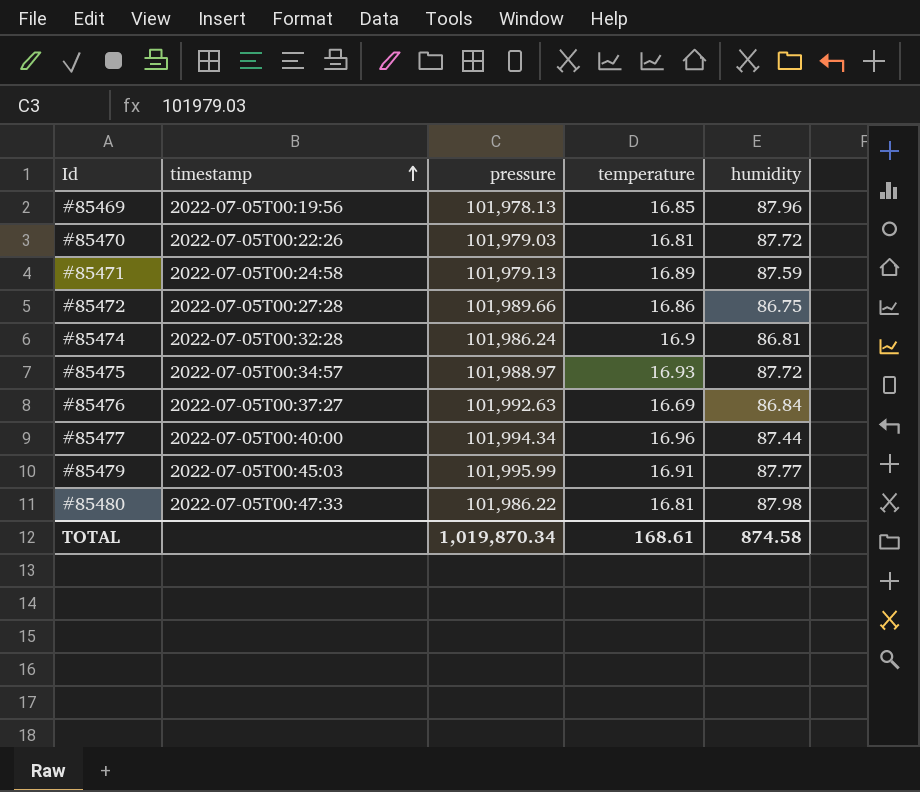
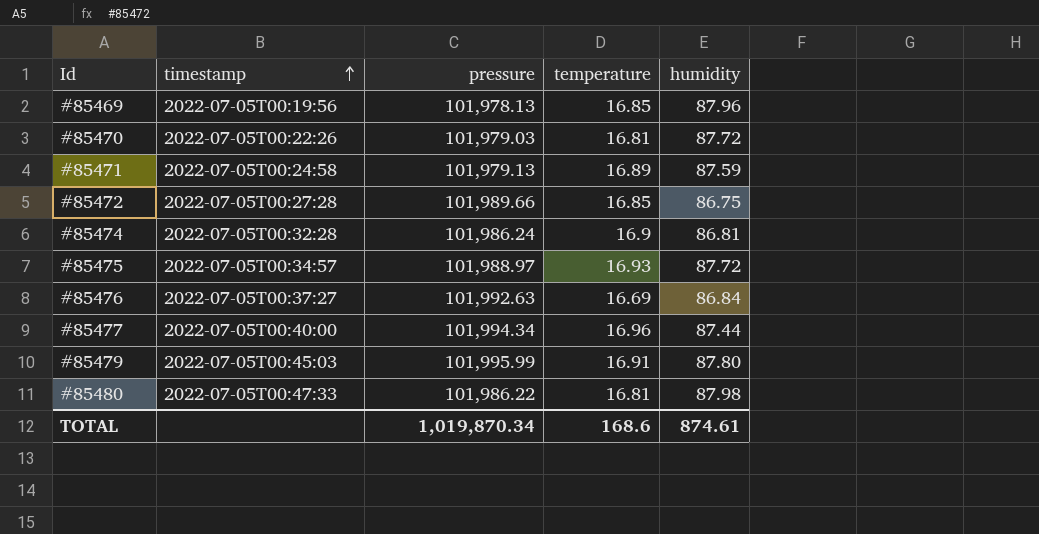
#85472 | temperature: 16.86 -> 16.85
#85479 | humidity: 87.77 -> 87.80
TOTAL | temperature: 168.61 -> 168.6
TOTAL | humidity: 874.58 -> 874.61

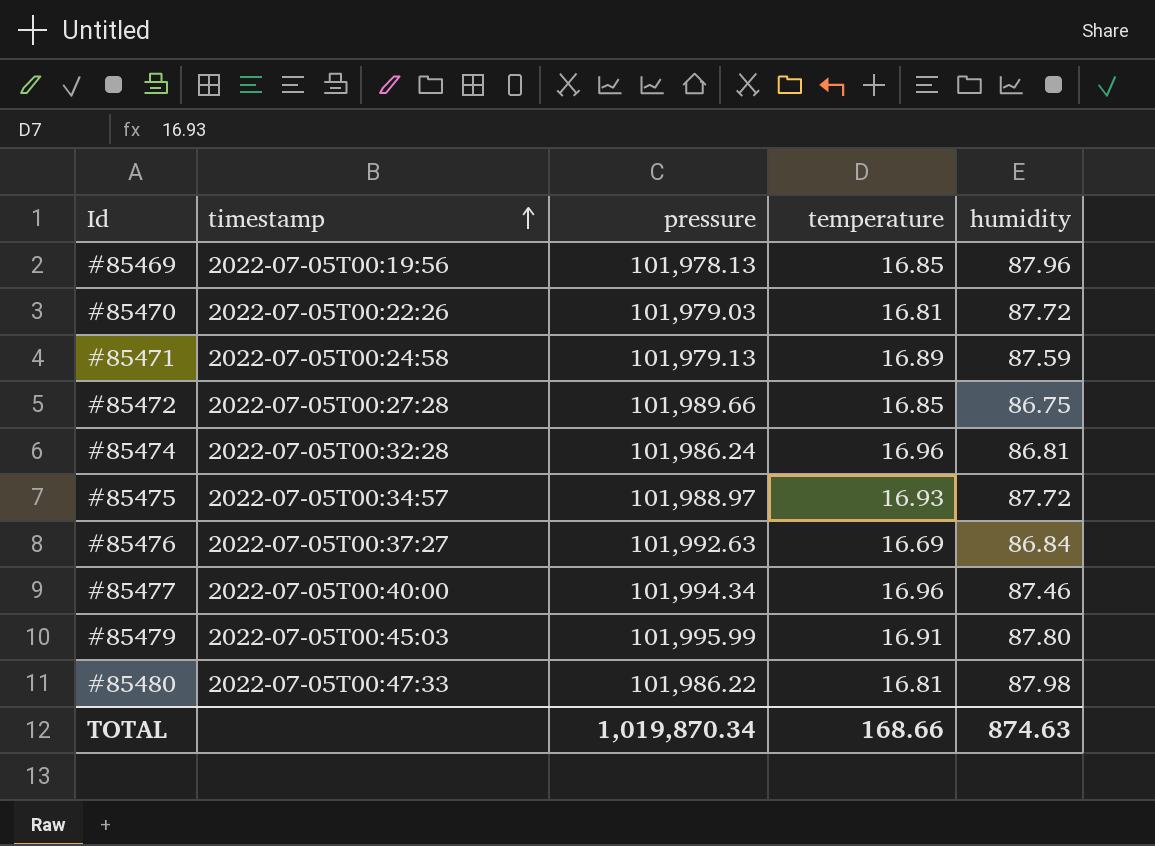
#85474 | temperature: 16.9 -> 16.96
#85477 | humidity: 87.44 -> 87.46
TOTAL | temperature: 168.6 -> 168.66
TOTAL | humidity: 874.61 -> 874.63

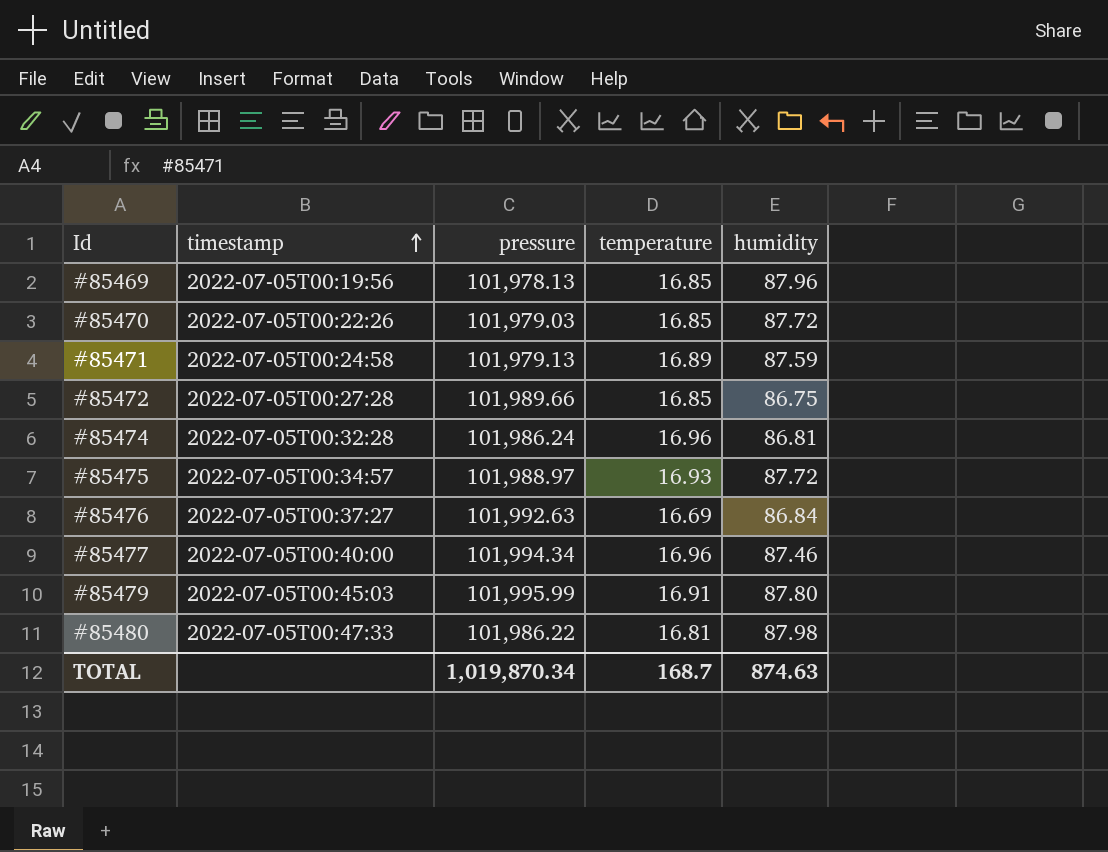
#85470 | temperature: 16.81 -> 16.85
TOTAL | temperature: 168.66 -> 168.7

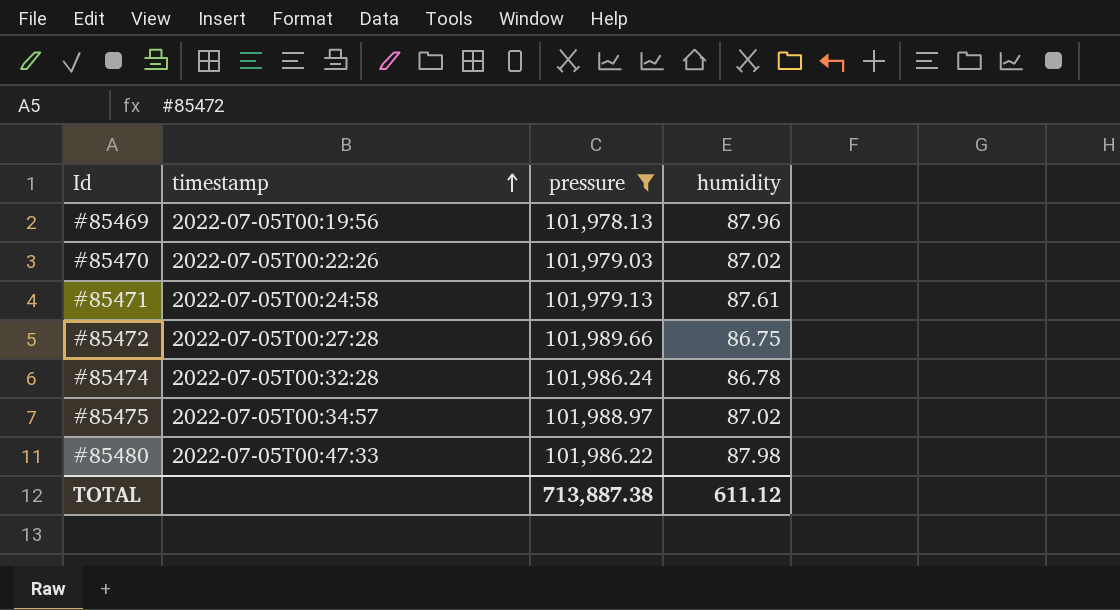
filter: none -> pressure <= 101,989.66
column temperature | position: 4 -> none
#85470 | humidity: 87.72 -> 87.02
#85471 | humidity: 87.59 -> 87.61
#85474 | humidity: 86.81 -> 86.78
#85475 | humidity: 87.72 -> 87.02
TOTAL | pressure: 1,019,870.34 -> 713,887.38
TOTAL | humidity: 874.63 -> 611.12

